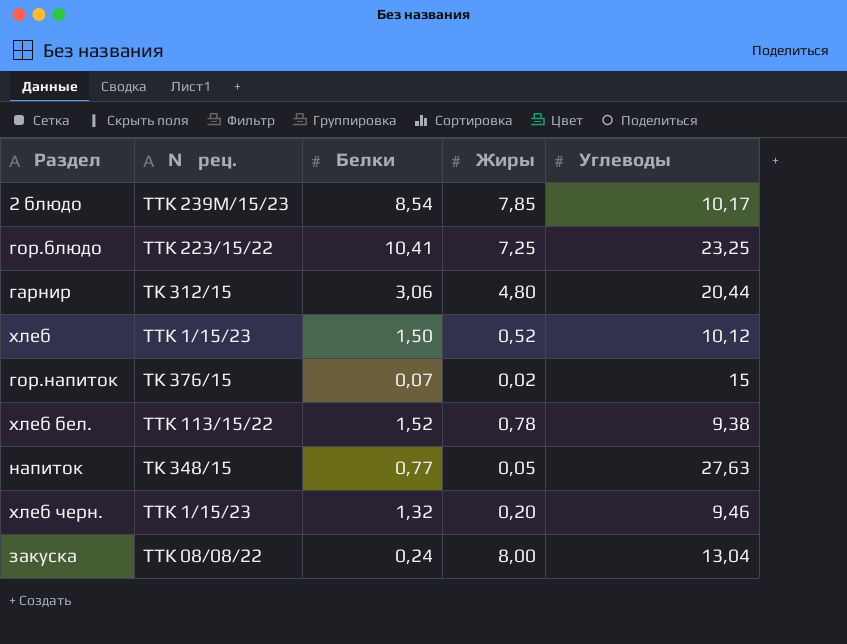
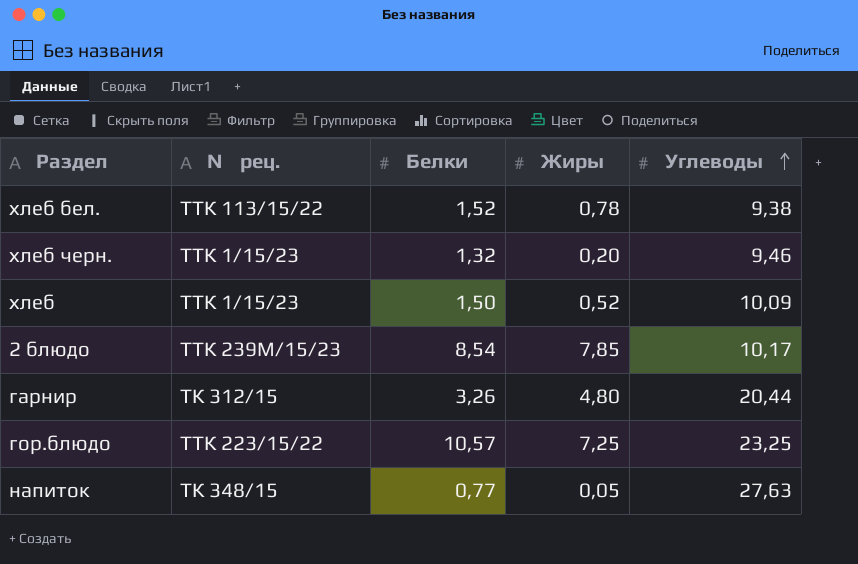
row order: none -> Углеводы ascending
row гор.напиток: ТК 376/15 | 0,07 | 0,02 | 15 -> none
row закуска: ТТК 08/08/22 | 0,24 | 8,00 | 13,04 -> none
хлеб | Углеводы: 10,12 -> 10,09
гарнир | Белки: 3,06 -> 3,26
гор.блюдо | Белки: 10,41 -> 10,57

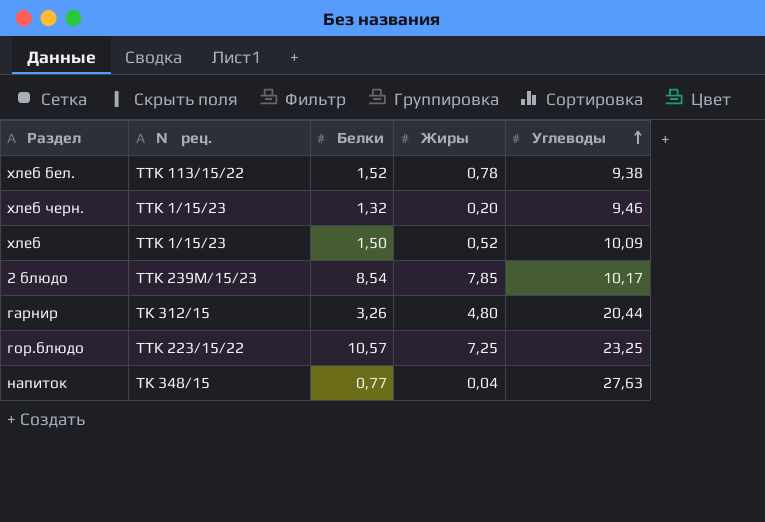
напиток | Жиры: 0,05 -> 0,04

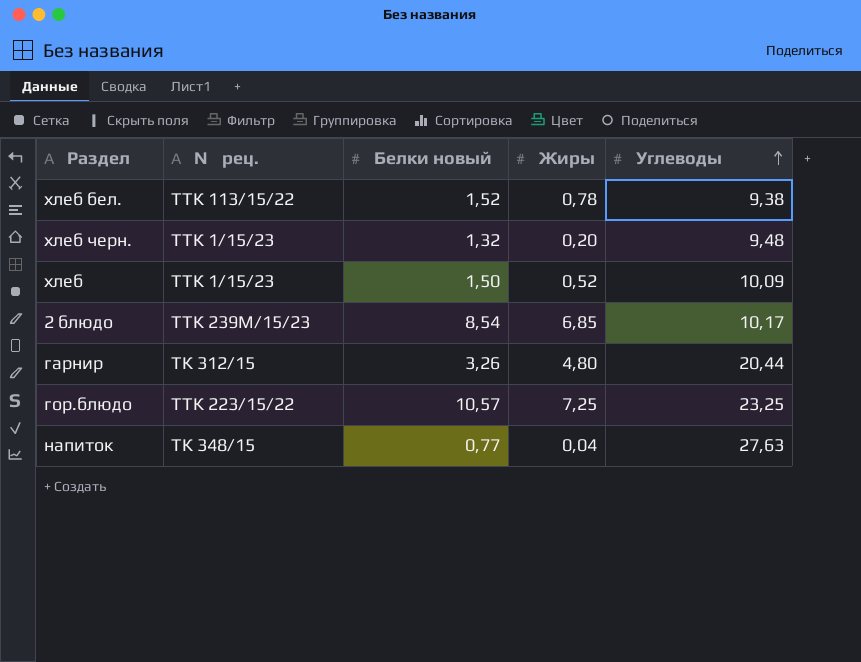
column name: Белки -> Белки новый
хлеб черн. | Углеводы: 9,46 -> 9,48
2 блюдо | Жиры: 7,85 -> 6,85

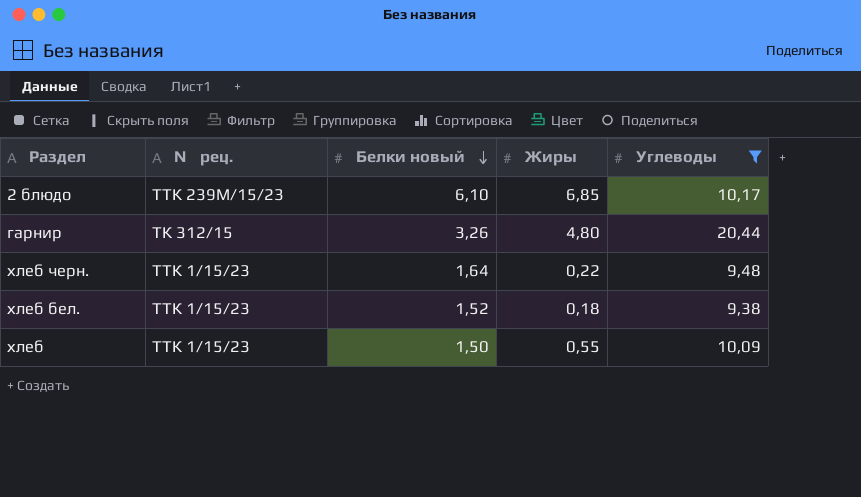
filter: none -> Углеводы <= 20,44
row order: Углеводы ascending -> Белки новый descending
2 блюдо | Белки новый: 8,54 -> 6,10
хлеб черн. | Белки новый: 1,32 -> 1,64
хлеб черн. | Жиры: 0,20 -> 0,22
хлеб бел. | № рец.: ТТК 113/15/22 -> ТТК 1/15/23
хлеб бел. | Жиры: 0,78 -> 0,18
хлеб | Жиры: 0,52 -> 0,55

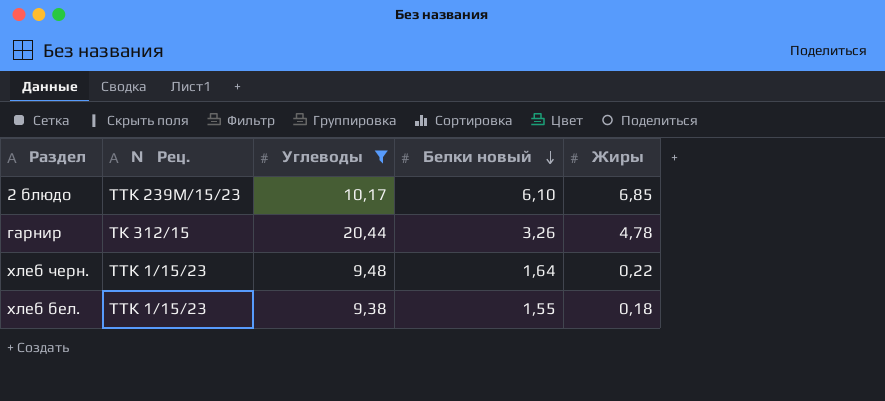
column name: № рец. -> № Рец.
column Углеводы | position: 5 -> 3
row хлеб: ТТК 1/15/23 | 1,50 | 0,55 | 10,09 -> none
гарнир | Жиры: 4,80 -> 4,78
хлеб бел. | Белки новый: 1,52 -> 1,55

